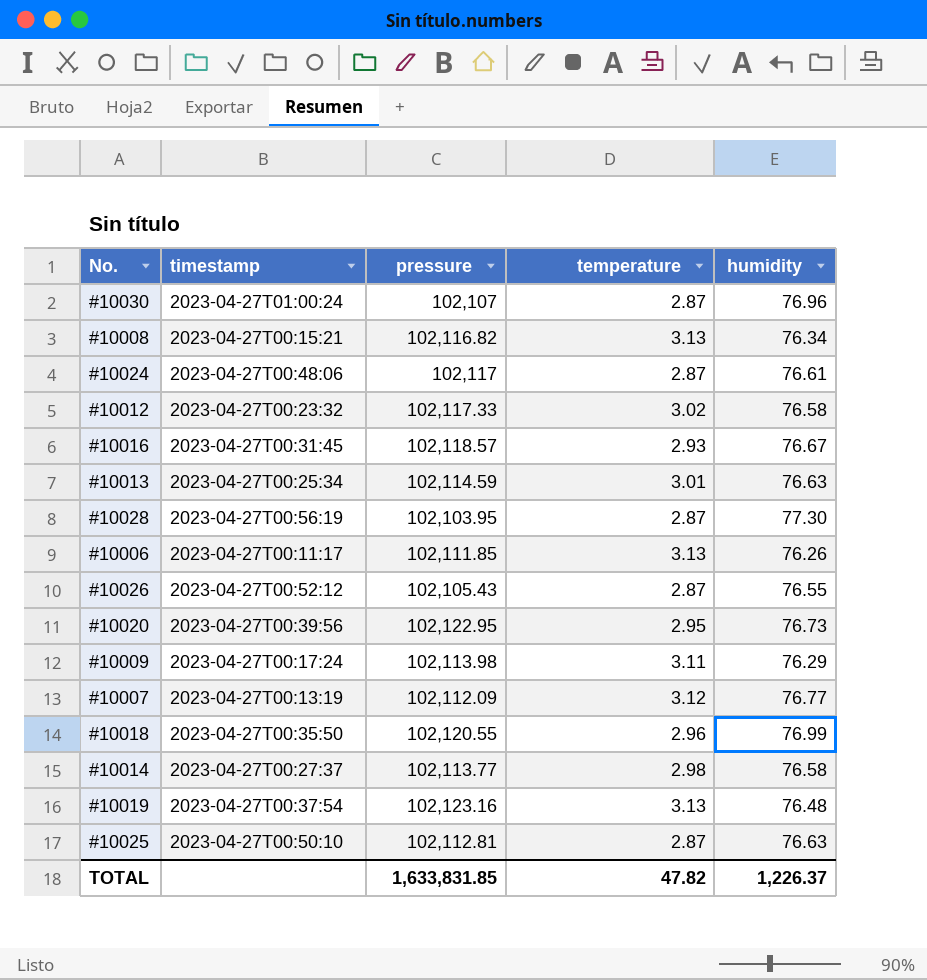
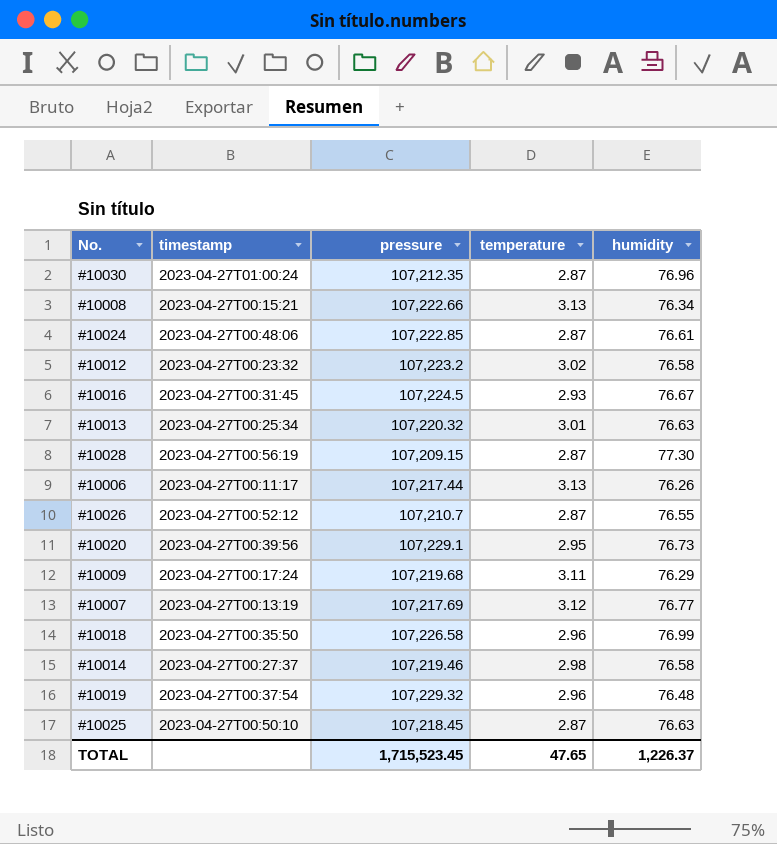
#10030 | pressure: 102,107 -> 107,212.35
#10008 | pressure: 102,116.82 -> 107,222.66
#10024 | pressure: 102,117 -> 107,222.85
#10012 | pressure: 102,117.33 -> 107,223.2
#10016 | pressure: 102,118.57 -> 107,224.5
#10013 | pressure: 102,114.59 -> 107,220.32
#10028 | pressure: 102,103.95 -> 107,209.15
#10006 | pressure: 102,111.85 -> 107,217.44
#10026 | pressure: 102,105.43 -> 107,210.7
#10020 | pressure: 102,122.95 -> 107,229.1
#10009 | pressure: 102,113.98 -> 107,219.68
#10007 | pressure: 102,112.09 -> 107,217.69
#10018 | pressure: 102,120.55 -> 107,226.58
#10014 | pressure: 102,113.77 -> 107,219.46
#10019 | pressure: 102,123.16 -> 107,229.32
#10019 | temperature: 3.13 -> 2.96
#10025 | pressure: 102,112.81 -> 107,218.45
TOTAL | pressure: 1,633,831.85 -> 1,715,523.45
TOTAL | temperature: 47.82 -> 47.65

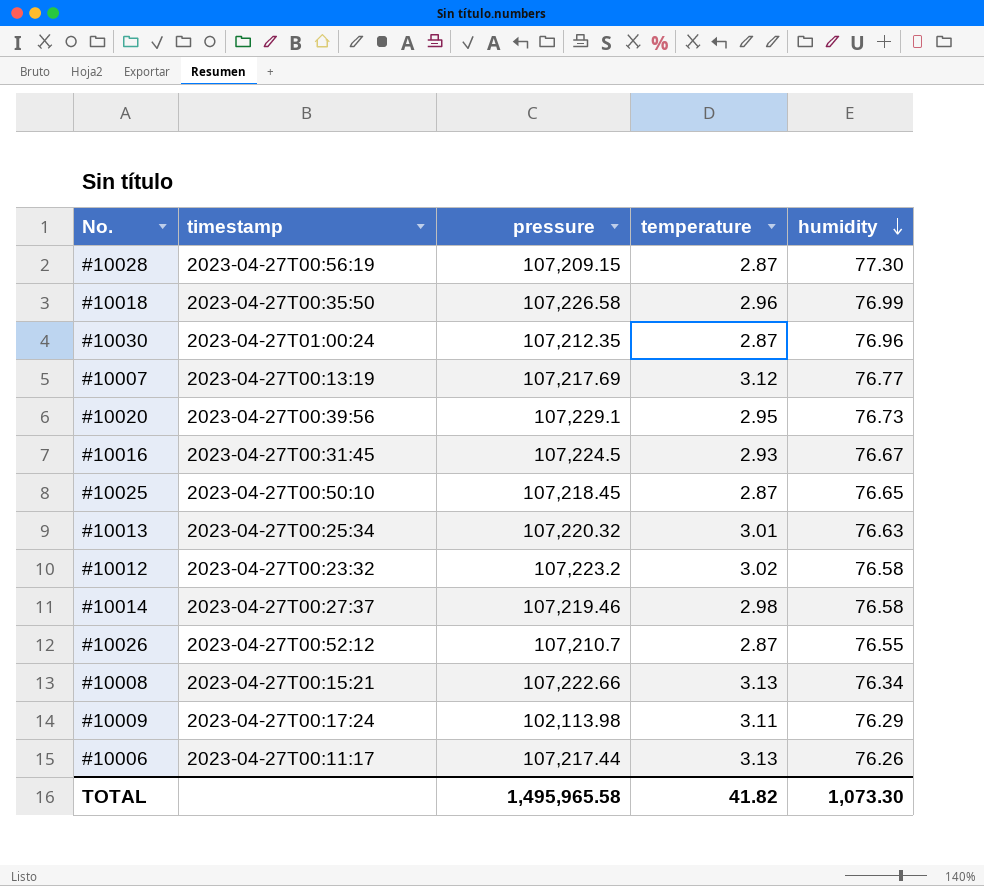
row order: none -> humidity descending
row #10024: 2023-04-27T00:48:06 | 107,222.85 | 2.87 | 76.61 -> none
row #10019: 2023-04-27T00:37:54 | 107,229.32 | 2.96 | 76.48 -> none
#10025 | humidity: 76.63 -> 76.65
#10009 | pressure: 107,219.68 -> 102,113.98
TOTAL | pressure: 1,715,523.45 -> 1,495,965.58
TOTAL | temperature: 47.65 -> 41.82
TOTAL | humidity: 1,226.37 -> 1,073.30

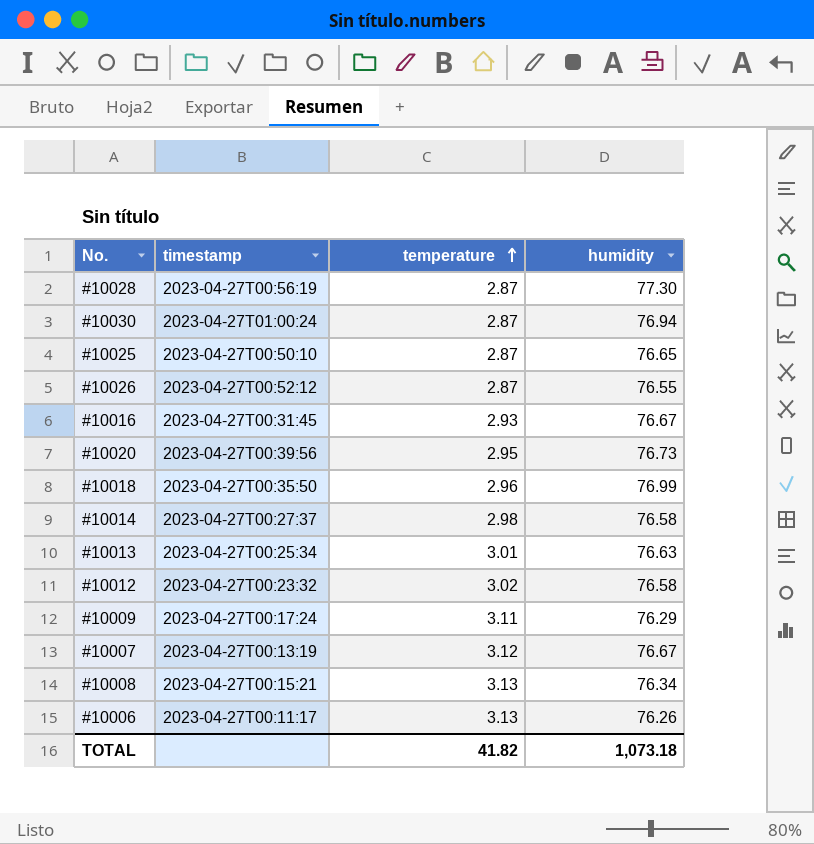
row order: humidity descending -> temperature ascending
column pressure | position: 3 -> none
#10030 | humidity: 76.96 -> 76.94
#10007 | humidity: 76.77 -> 76.67
TOTAL | humidity: 1,073.30 -> 1,073.18

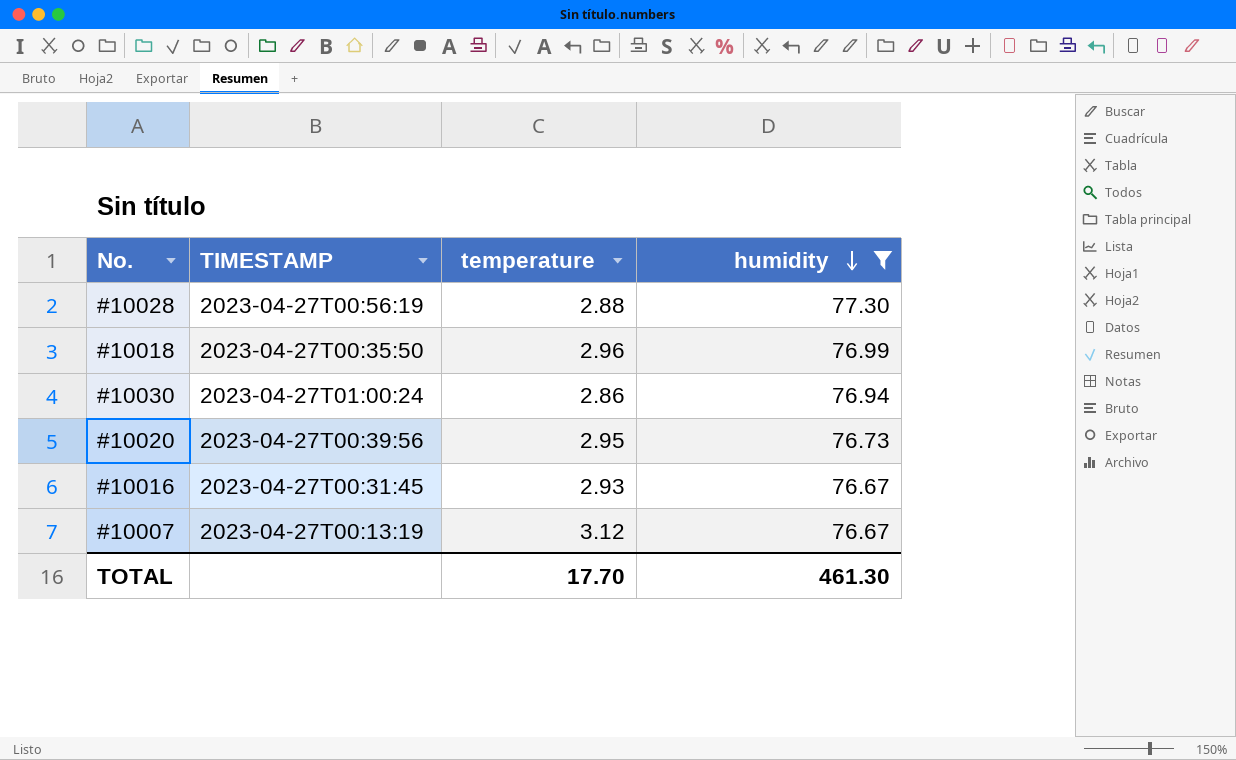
filter: none -> humidity >= 76.67
row order: temperature ascending -> humidity descending
column name: timestamp -> TIMESTAMP
#10028 | temperature: 2.87 -> 2.88
#10030 | temperature: 2.87 -> 2.86
TOTAL | temperature: 41.82 -> 17.70
TOTAL | humidity: 1,073.18 -> 461.30

